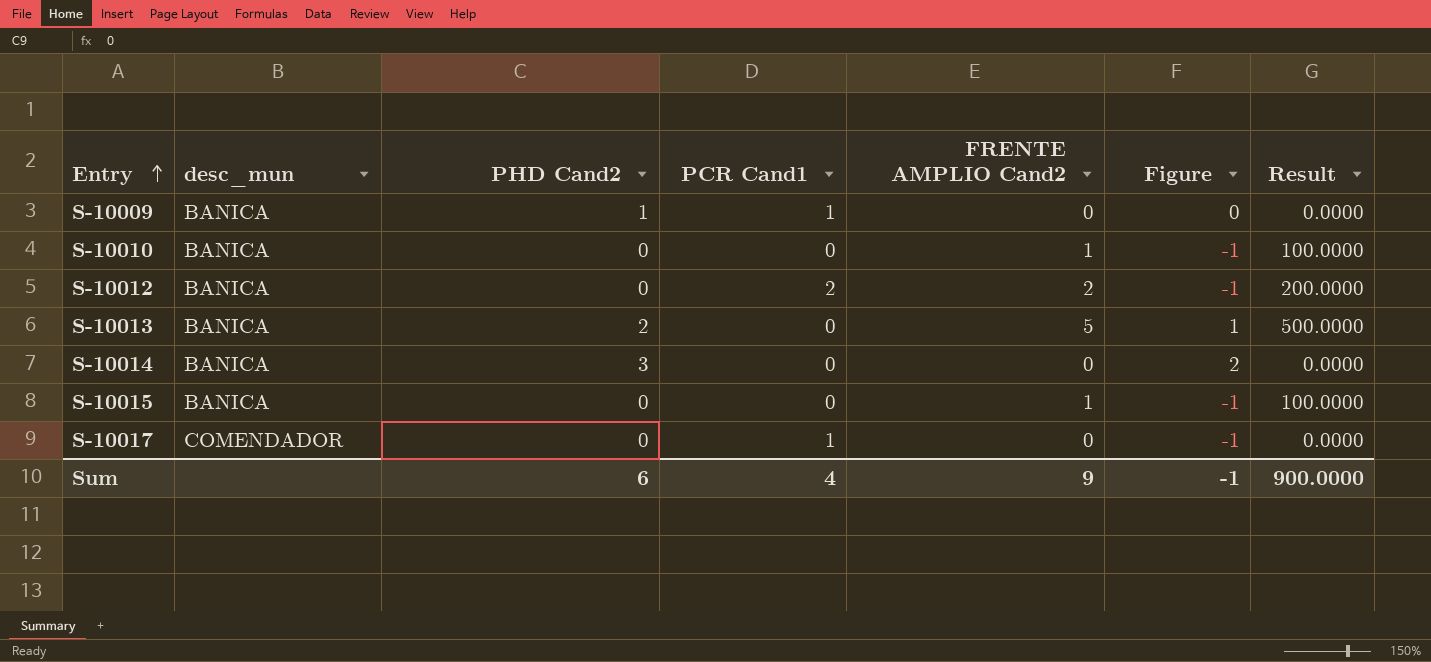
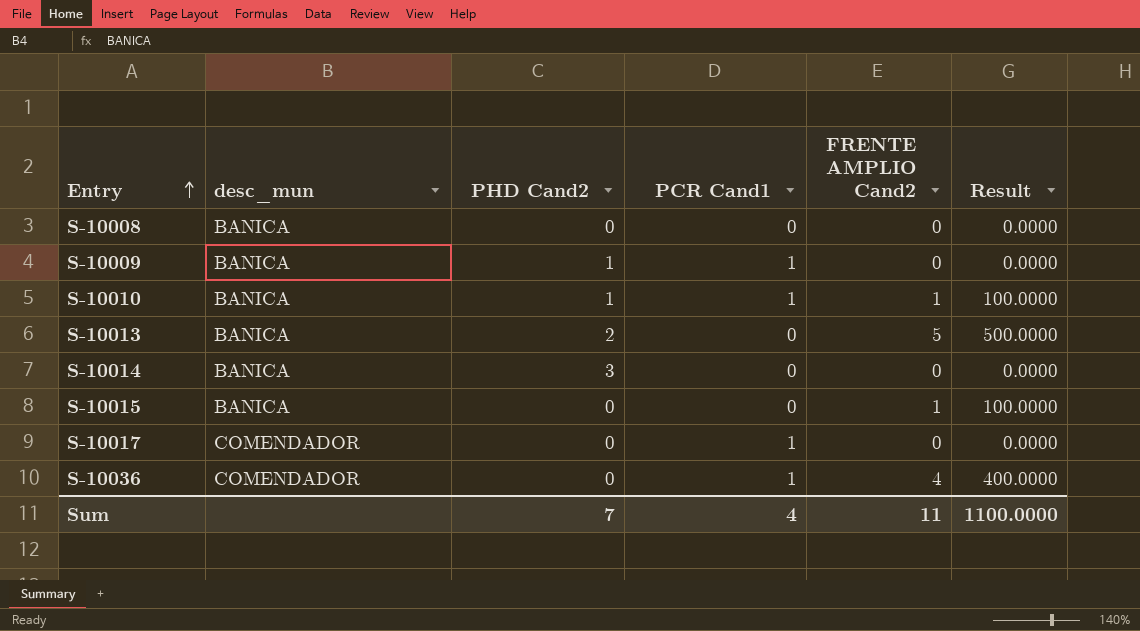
column Figure | formula: [PHD Cand2] - 1 -> none
row S-10012: BANICA | 0 | 2 | 2 | -1 | 200.0000 -> none
row S-10008: none -> BANICA | 0 | 0 | 0 | 0.0000
S-10010 | PHD Cand2: 0 -> 1
S-10010 | PCR Cand1: 0 -> 1
row S-10036: none -> COMENDADOR | 0 | 1 | 4 | 400.0000
Sum | PHD Cand2: 6 -> 7
Sum | FRENTE AMPLIO Cand2: 9 -> 11
Sum | Result: 900.0000 -> 1100.0000

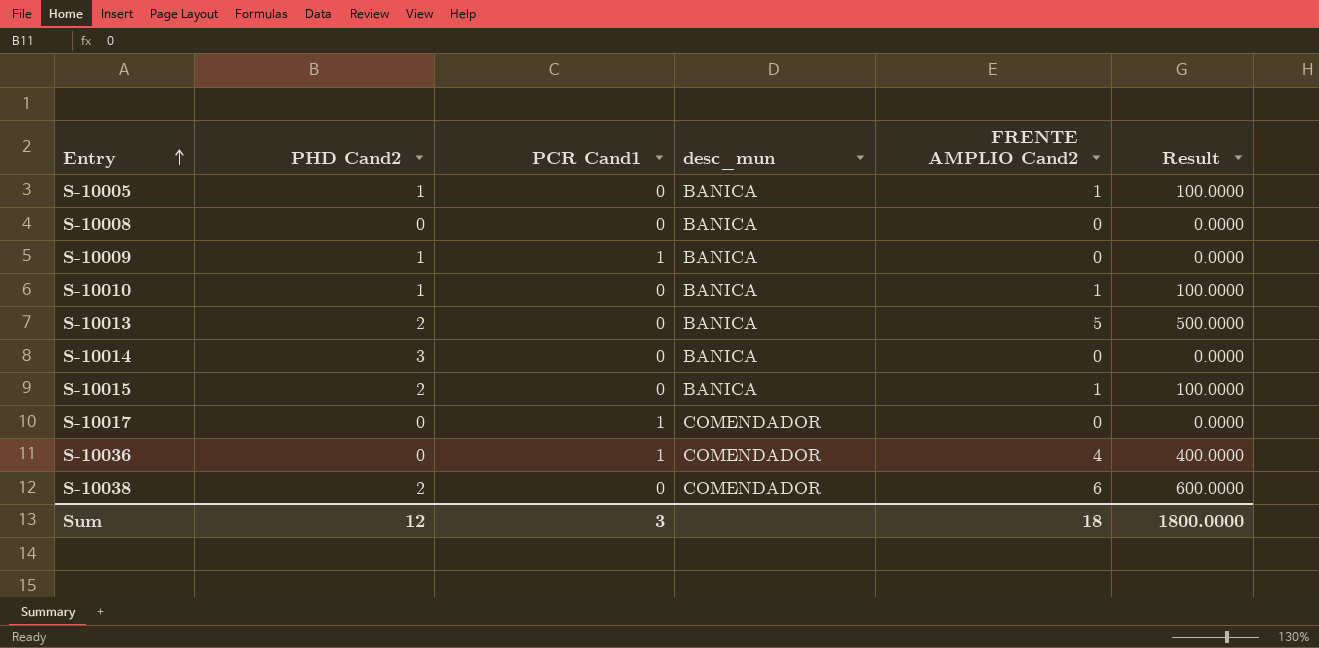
column desc_mun | position: 2 -> 4
row S-10005: none -> 1 | 0 | BANICA | 1 | 100.0000
S-10010 | PCR Cand1: 1 -> 0
S-10015 | PHD Cand2: 0 -> 2
row S-10038: none -> 2 | 0 | COMENDADOR | 6 | 600.0000
Sum | PHD Cand2: 7 -> 12
Sum | PCR Cand1: 4 -> 3
Sum | FRENTE AMPLIO Cand2: 11 -> 18
Sum | Result: 1100.0000 -> 1800.0000

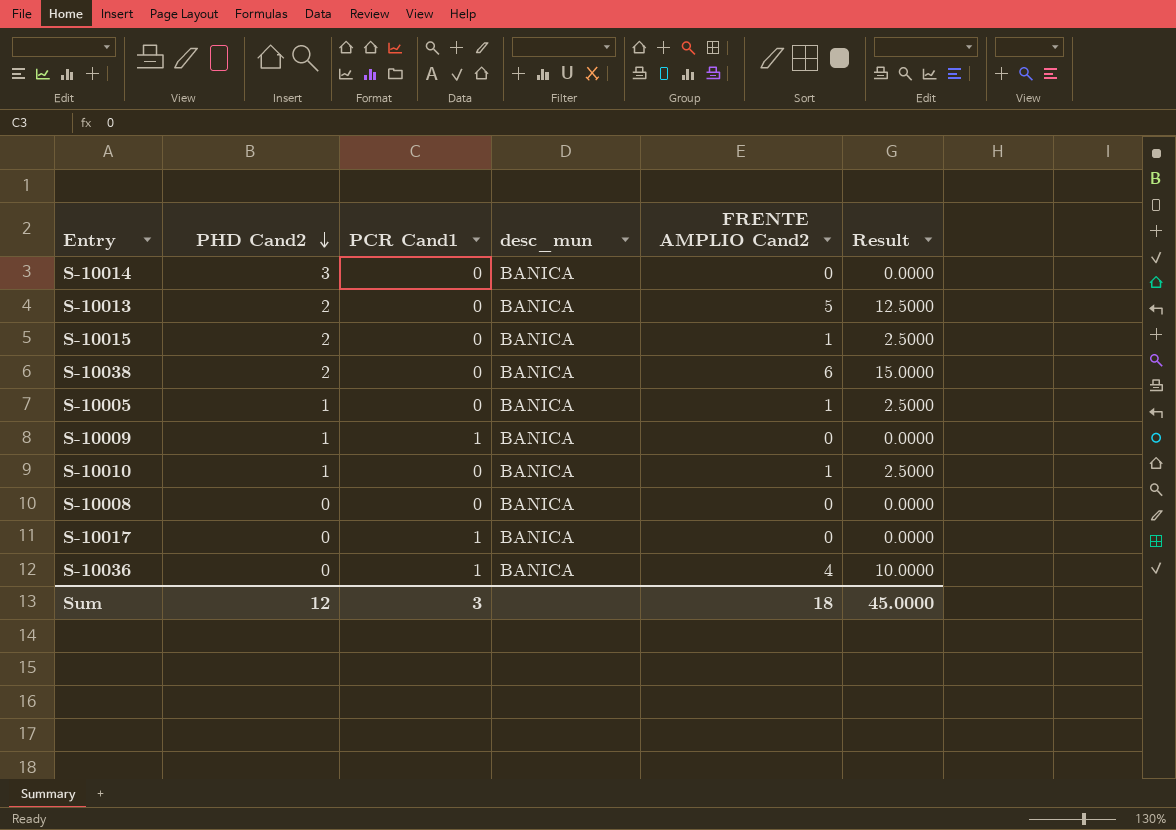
row order: Entry ascending -> PHD Cand2 descending
column Result | formula: [FRENTE AMPLIO Cand2] * 100 -> [FRENTE AMPLIO Cand2] * 2.5
S-10038 | desc_mun: COMENDADOR -> BANICA
S-10017 | desc_mun: COMENDADOR -> BANICA
S-10036 | desc_mun: COMENDADOR -> BANICA
Sum | Result: 1800.0000 -> 45.0000

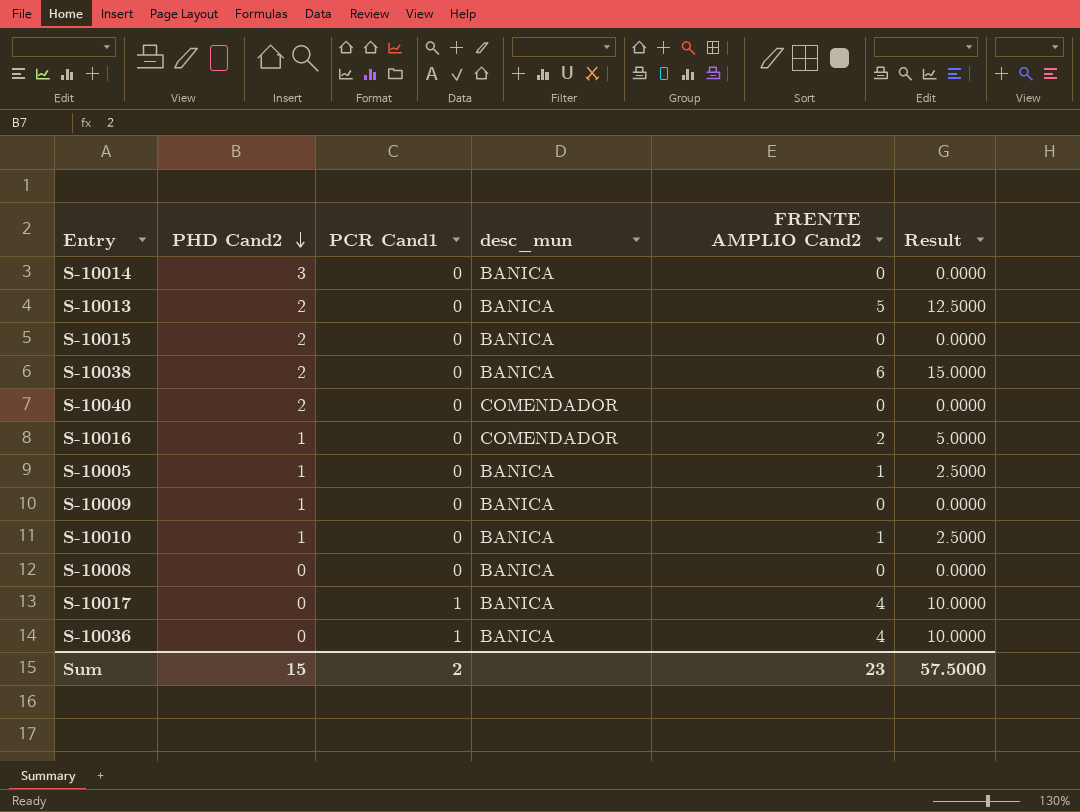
S-10015 | FRENTE AMPLIO Cand2: 1 -> 0
S-10015 | Result: 2.5000 -> 0.0000
row S-10040: none -> 2 | 0 | COMENDADOR | 0 | 0.0000
row S-10016: none -> 1 | 0 | COMENDADOR | 2 | 5.0000
S-10009 | PCR Cand1: 1 -> 0
S-10017 | FRENTE AMPLIO Cand2: 0 -> 4
S-10017 | Result: 0.0000 -> 10.0000
Sum | PHD Cand2: 12 -> 15
Sum | PCR Cand1: 3 -> 2
Sum | FRENTE AMPLIO Cand2: 18 -> 23
Sum | Result: 45.0000 -> 57.5000

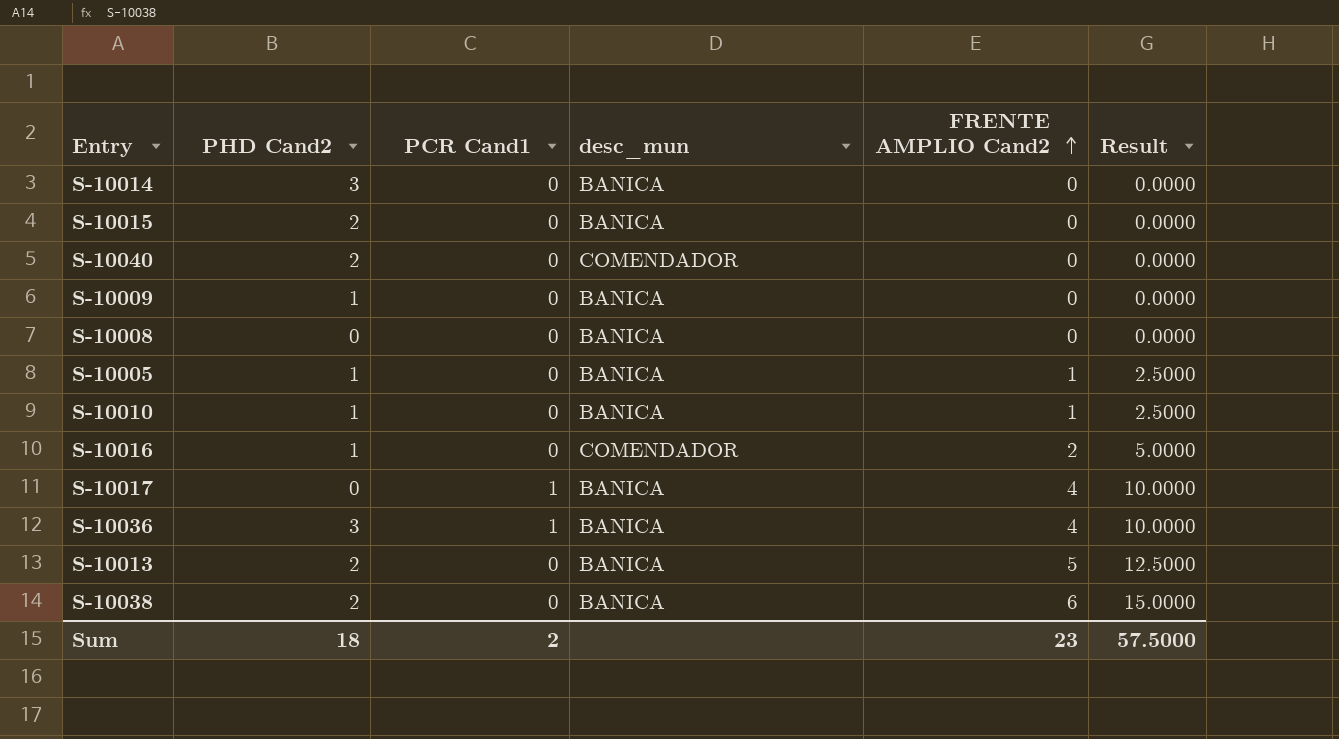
row order: PHD Cand2 descending -> FRENTE AMPLIO Cand2 ascending
S-10036 | PHD Cand2: 0 -> 3
Sum | PHD Cand2: 15 -> 18

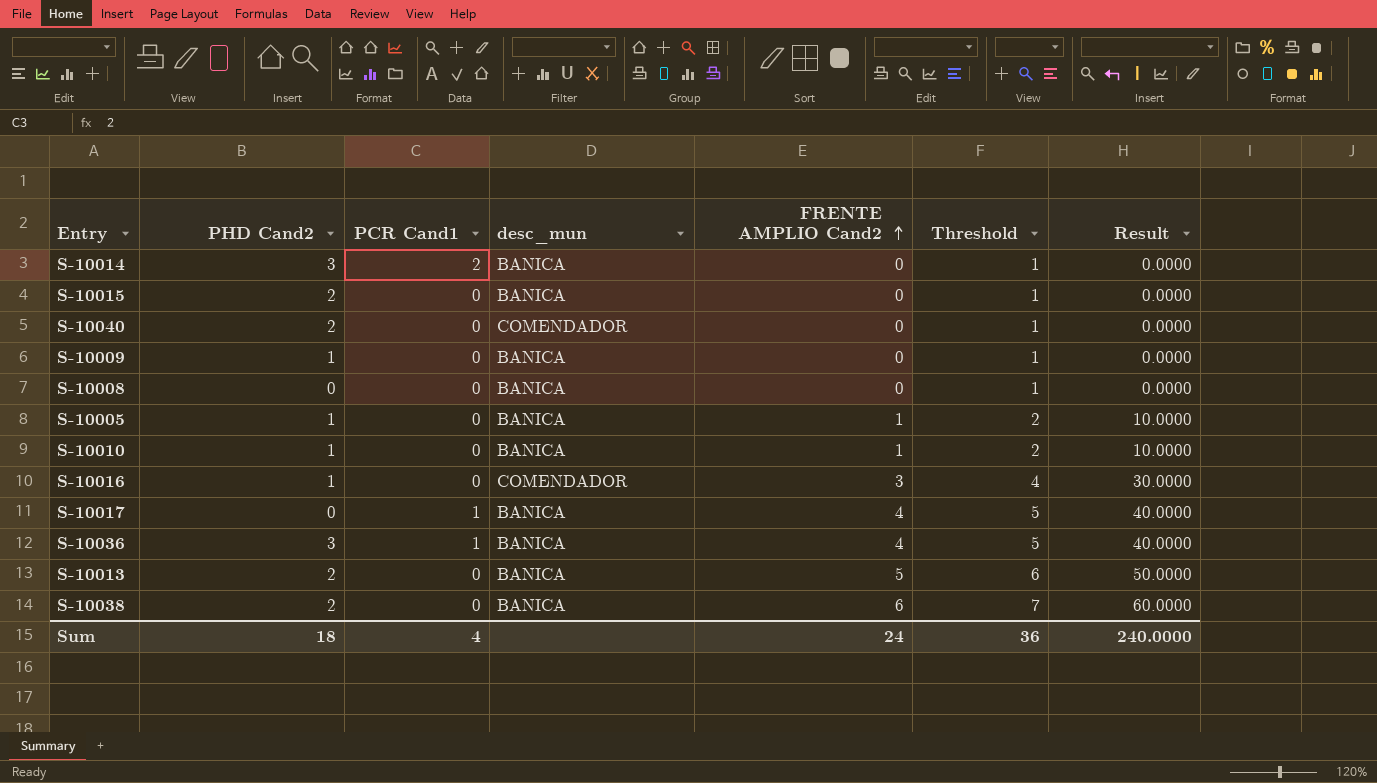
column Threshold | formula: none -> [FRENTE AMPLIO Cand2] + 1
column Result | formula: [FRENTE AMPLIO Cand2] * 2.5 -> [FRENTE AMPLIO Cand2] * 10
S-10014 | PCR Cand1: 0 -> 2
S-10016 | FRENTE AMPLIO Cand2: 2 -> 3
Sum | PCR Cand1: 2 -> 4
Sum | FRENTE AMPLIO Cand2: 23 -> 24
Sum | Result: 57.5000 -> 240.0000

